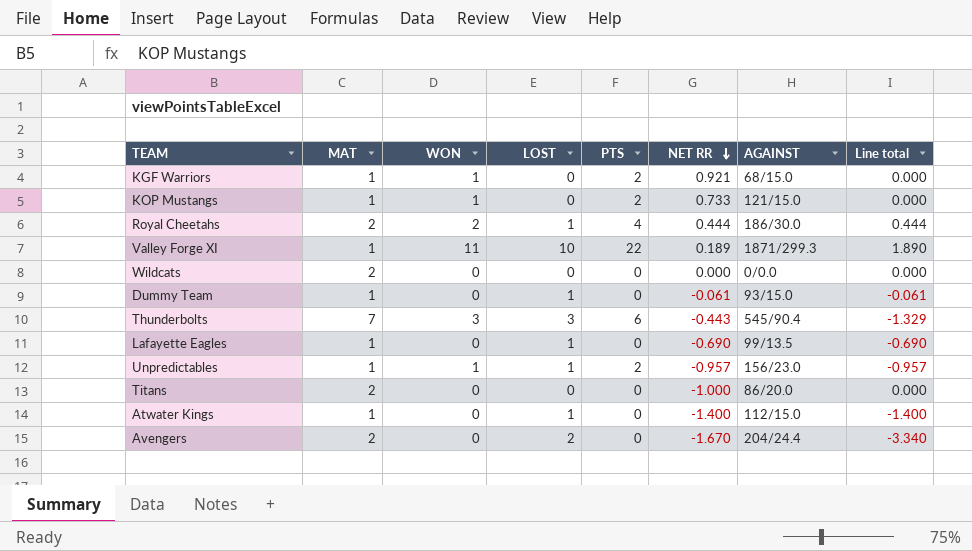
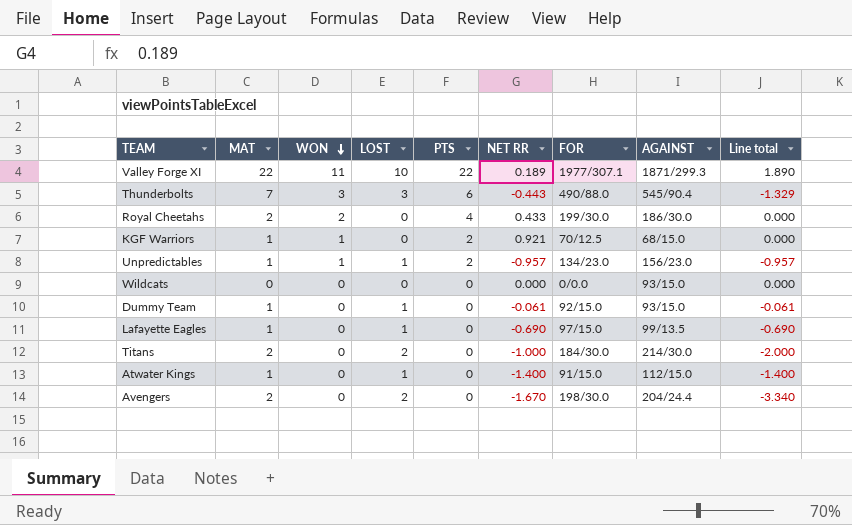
row order: NET RR descending -> WON descending
column FOR | position: none -> 7
row KOP Mustangs: 1 | 1 | 0 | 2 | 0.733 | 121/15.0 | 0.000 -> none
Valley Forge XI | MAT: 1 -> 22
Royal Cheetahs | LOST: 1 -> 0
Royal Cheetahs | NET RR: 0.444 -> 0.433
Royal Cheetahs | Line total: 0.444 -> 0.000
Wildcats | MAT: 2 -> 0
Wildcats | AGAINST: 0/0.0 -> 93/15.0
Titans | LOST: 0 -> 2
Titans | AGAINST: 86/20.0 -> 214/30.0
Titans | Line total: 0.000 -> -2.000

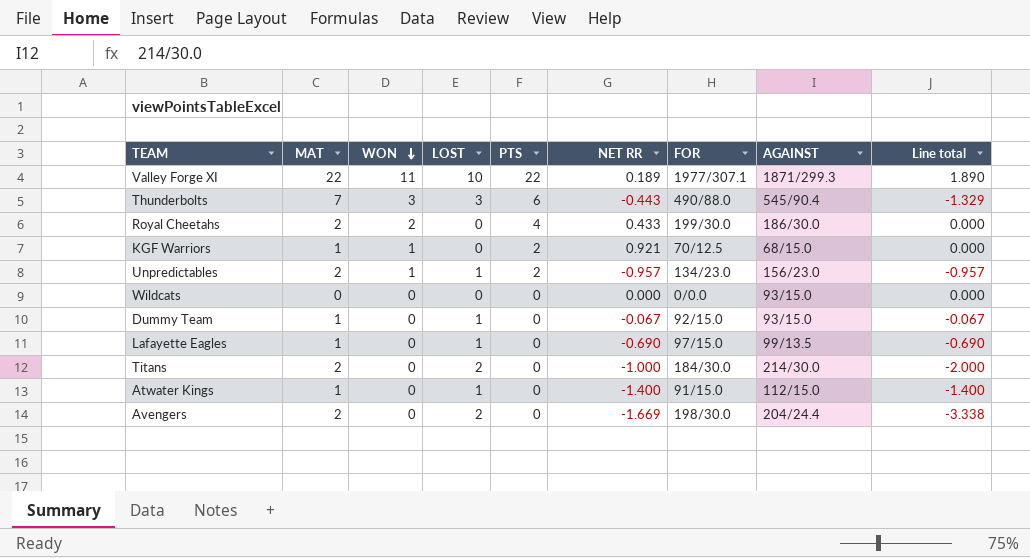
Unpredictables | MAT: 1 -> 2
Dummy Team | NET RR: -0.061 -> -0.067
Dummy Team | Line total: -0.061 -> -0.067
Avengers | NET RR: -1.670 -> -1.669
Avengers | Line total: -3.340 -> -3.338

